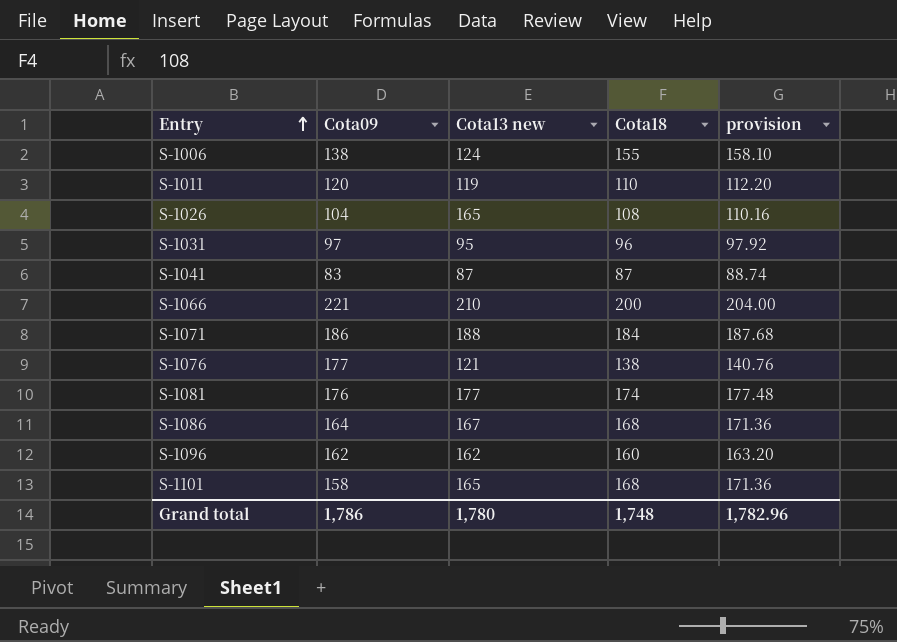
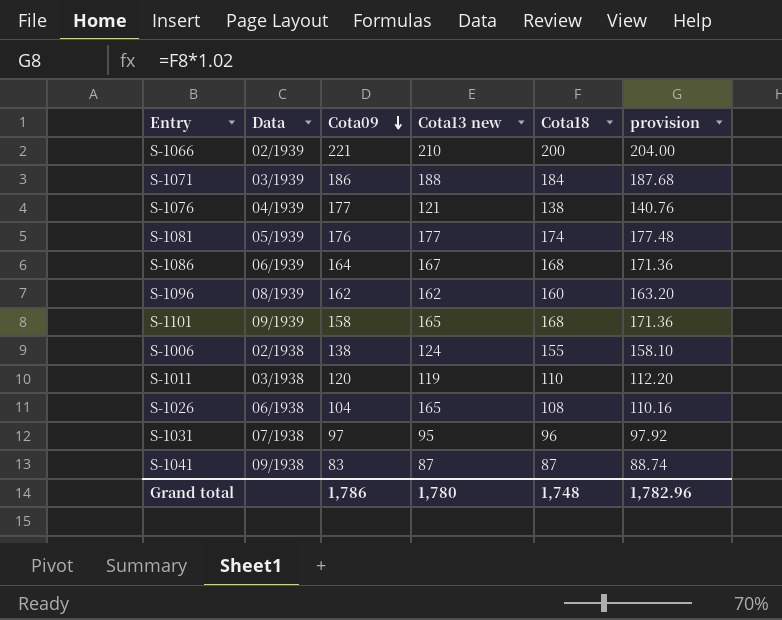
row order: Entry ascending -> Cota09 descending
column Data | position: none -> 2

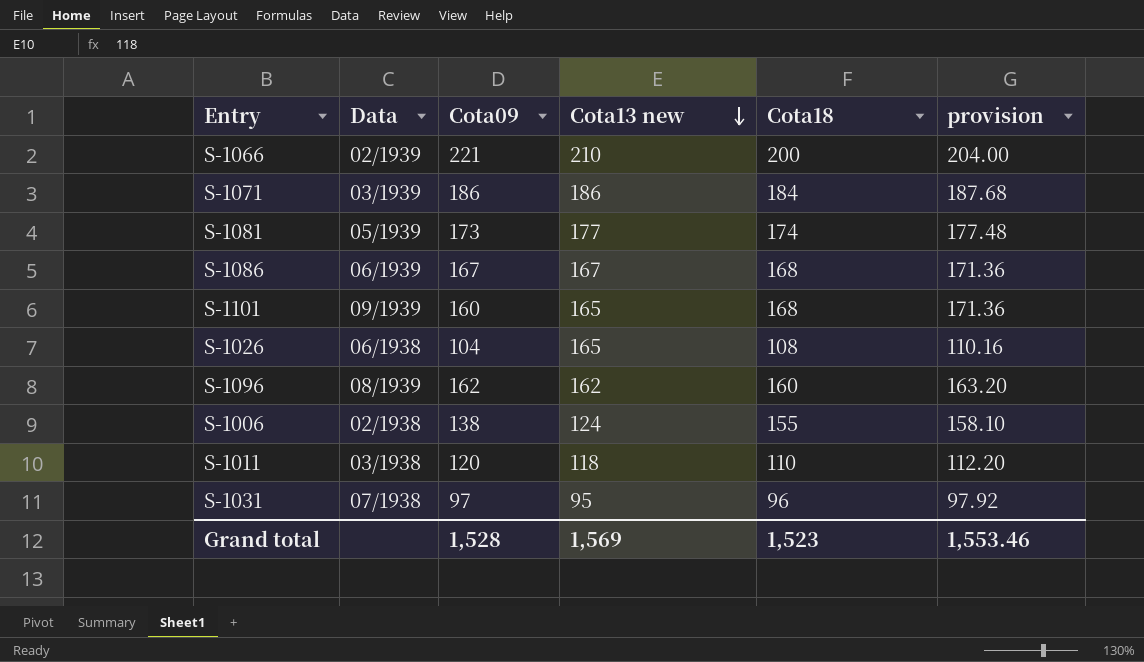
row order: Cota09 descending -> Cota13 new descending
row S-1076: 04/1939 | 177 | 121 | 138 | 140.76 -> none
row S-1041: 09/1938 | 83 | 87 | 87 | 88.74 -> none
S-1071 | Cota13 new: 188 -> 186
S-1081 | Cota09: 176 -> 173
S-1086 | Cota09: 164 -> 167
S-1101 | Cota09: 158 -> 160
S-1011 | Cota13 new: 119 -> 118
Grand total | Cota09: 1,786 -> 1,528
Grand total | Cota13 new: 1,780 -> 1,569
Grand total | Cota18: 1,748 -> 1,523
Grand total | provision: 1,782.96 -> 1,553.46

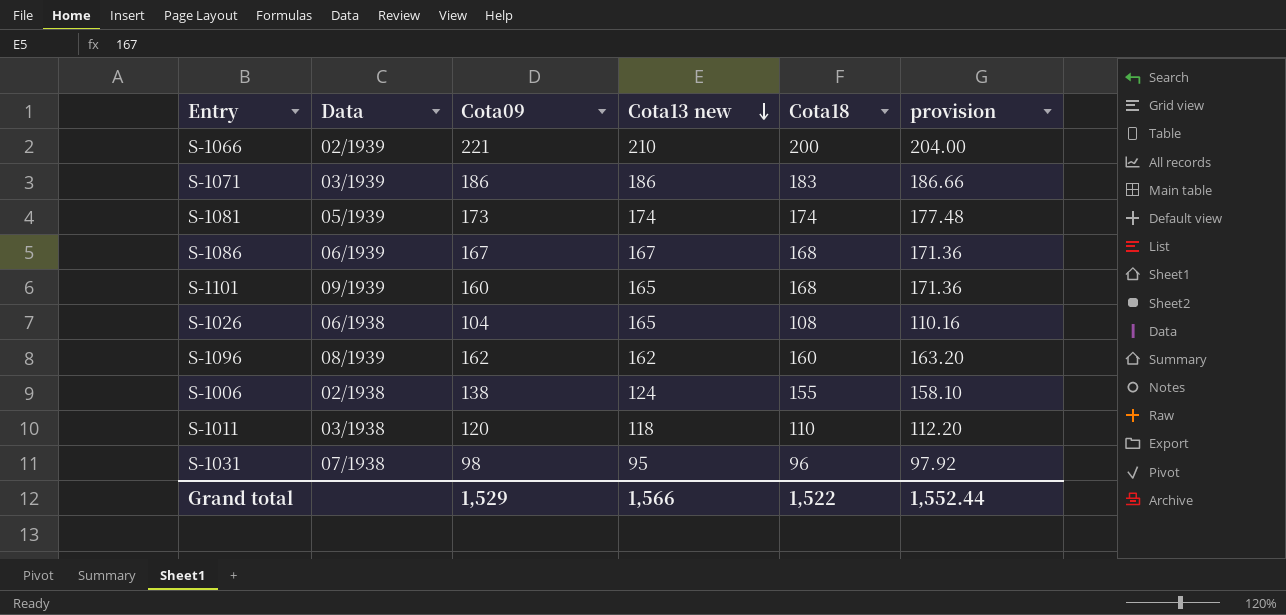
S-1071 | Cota18: 184 -> 183
S-1071 | provision: 187.68 -> 186.66
S-1081 | Cota13 new: 177 -> 174
S-1031 | Cota09: 97 -> 98
Grand total | Cota09: 1,528 -> 1,529
Grand total | Cota13 new: 1,569 -> 1,566
Grand total | Cota18: 1,523 -> 1,522
Grand total | provision: 1,553.46 -> 1,552.44

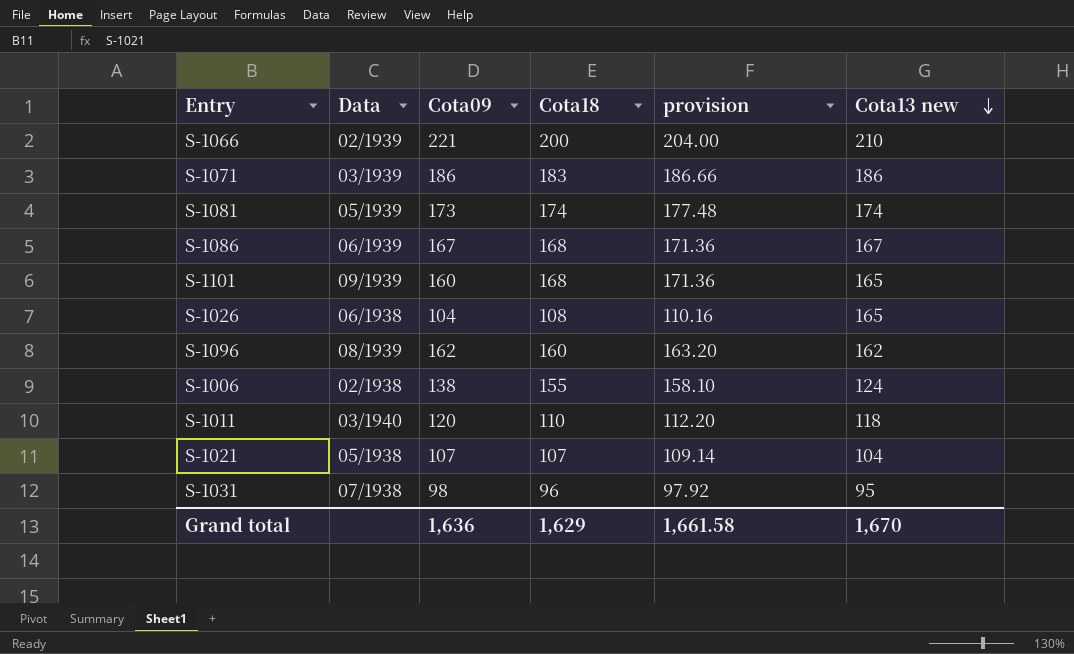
column Cota13 new | position: 4 -> 6
S-1011 | Data: 03/1938 -> 03/1940
row S-1021: none -> 05/1938 | 107 | 107 | 109.14 | 104
Grand total | Cota09: 1,529 -> 1,636
Grand total | Cota18: 1,522 -> 1,629
Grand total | provision: 1,552.44 -> 1,661.58
Grand total | Cota13 new: 1,566 -> 1,670

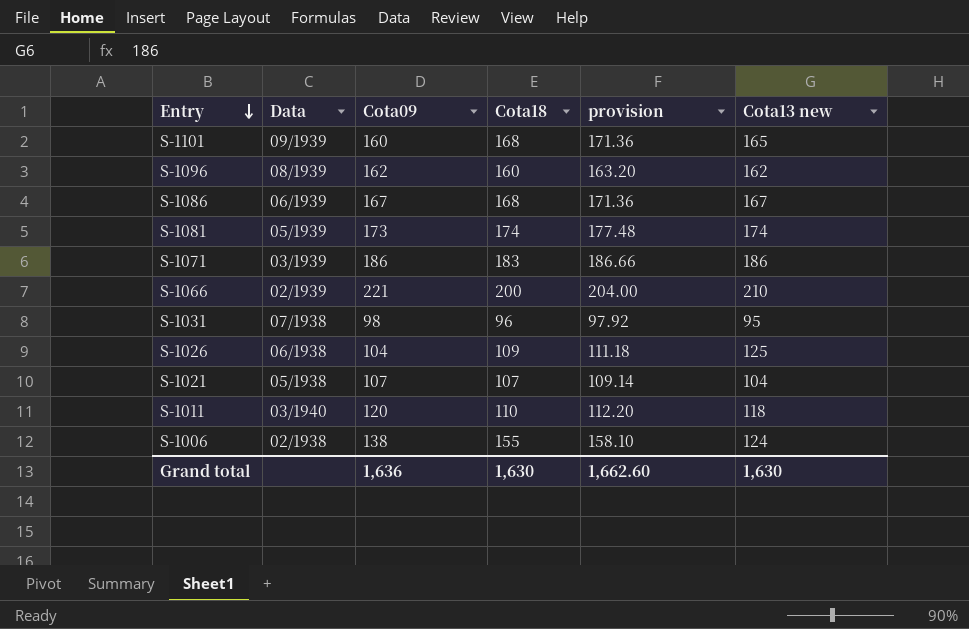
row order: Cota13 new descending -> Entry descending
S-1026 | Cota18: 108 -> 109
S-1026 | provision: 110.16 -> 111.18
S-1026 | Cota13 new: 165 -> 125
Grand total | Cota18: 1,629 -> 1,630
Grand total | provision: 1,661.58 -> 1,662.60
Grand total | Cota13 new: 1,670 -> 1,630

